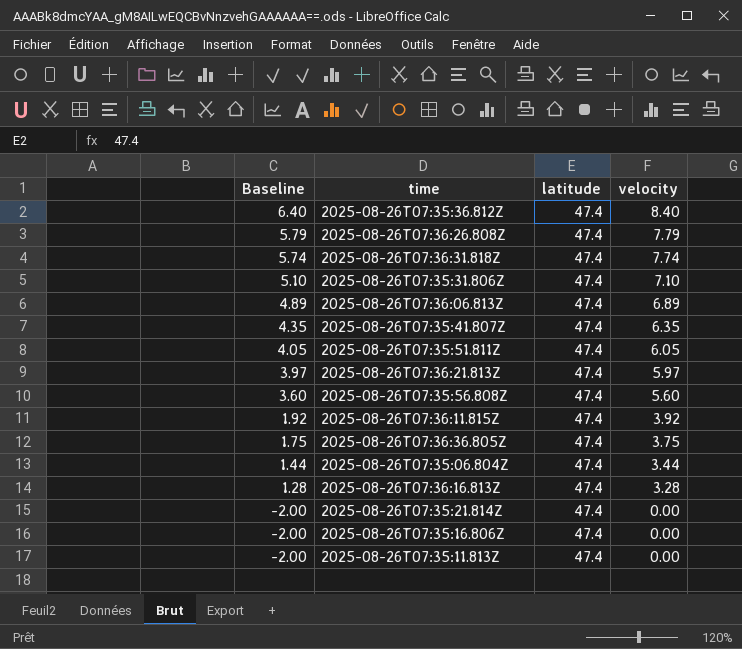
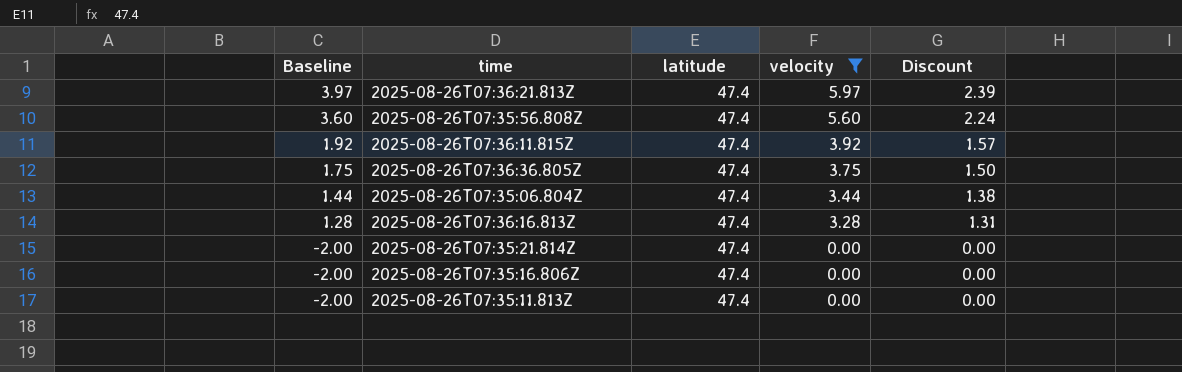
filter: none -> velocity <= 5.97
column Discount | formula: none -> [velocity] * 0.4

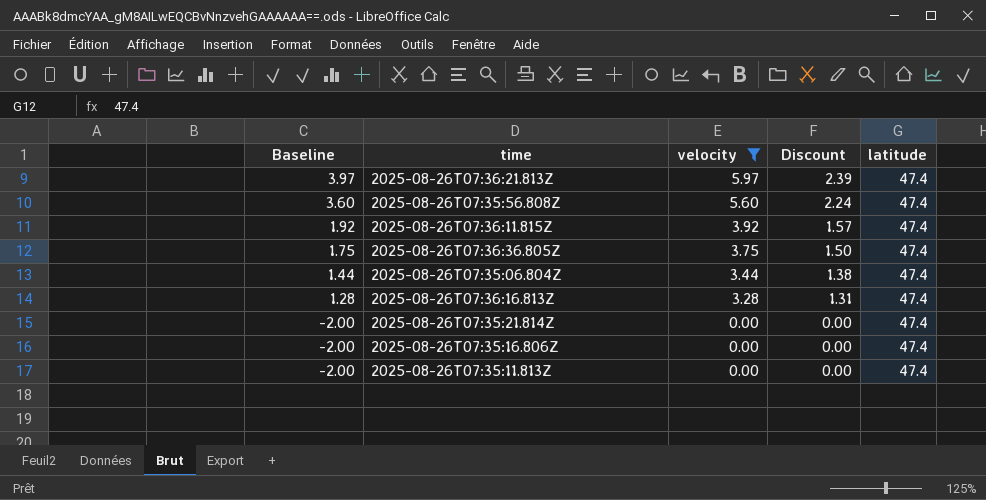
column latitude | position: 3 -> 5

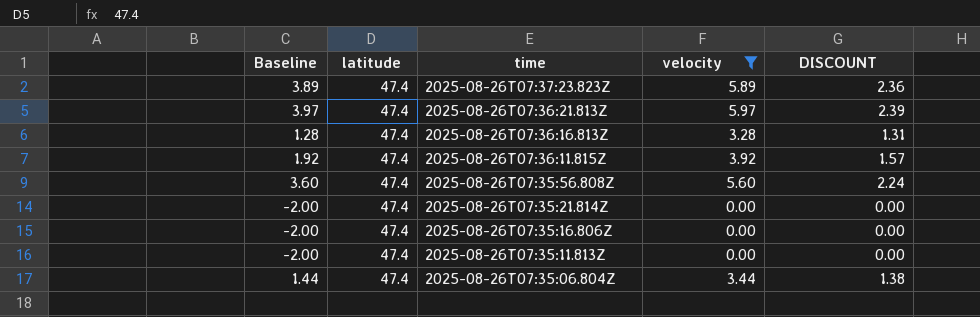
row order: Baseline descending -> time descending
column latitude | position: 5 -> 2
column name: Discount -> DISCOUNT
row 2025-08-26T07:36:36.805Z: 1.75 | 3.75 | 1.50 | 47.4 -> none
row 2025-08-26T07:37:23.823Z: none -> 3.89 | 47.4 | 5.89 | 2.36

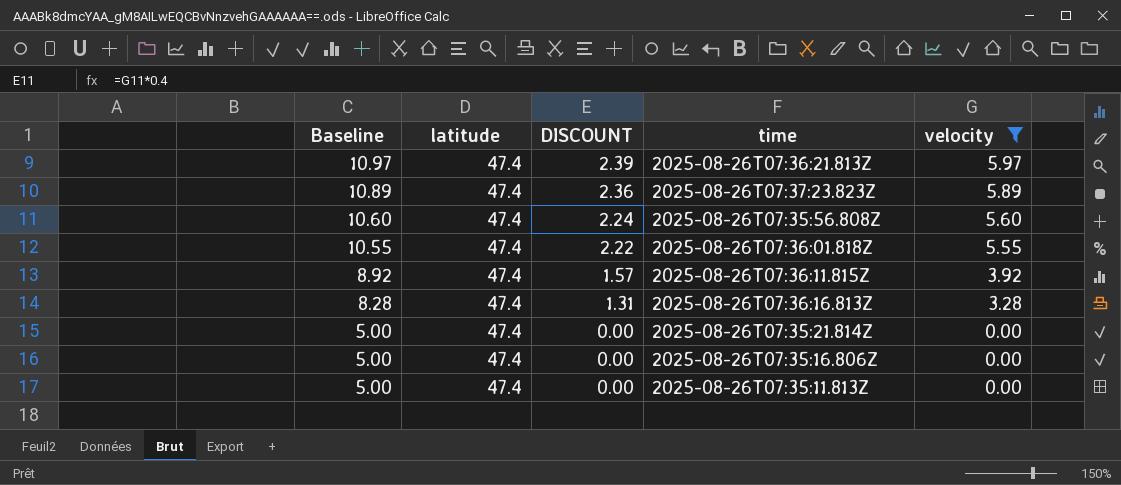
row order: time descending -> Baseline descending
column Baseline | formula: [velocity] - 2 -> [velocity] + 5
column DISCOUNT | position: 5 -> 3
row 2025-08-26T07:35:06.804Z: 1.44 | 47.4 | 3.44 | 1.38 -> none
row 2025-08-26T07:36:01.818Z: none -> 10.55 | 47.4 | 2.22 | 5.55

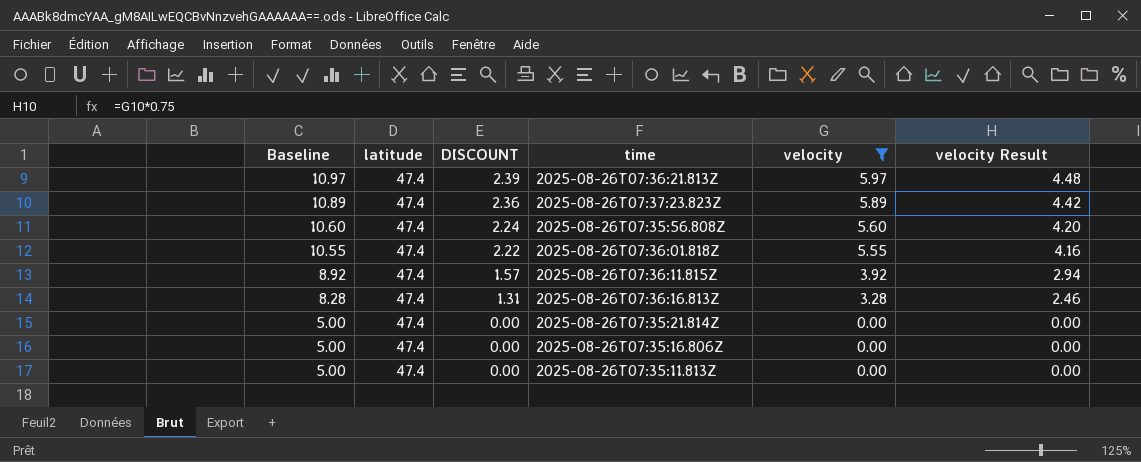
column velocity Result | formula: none -> [velocity] * 0.75

